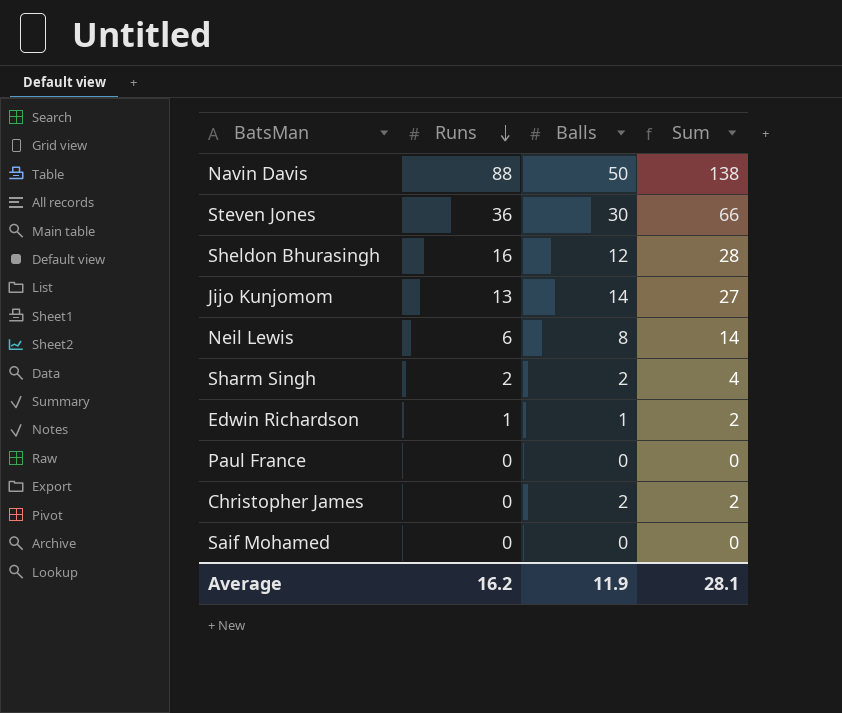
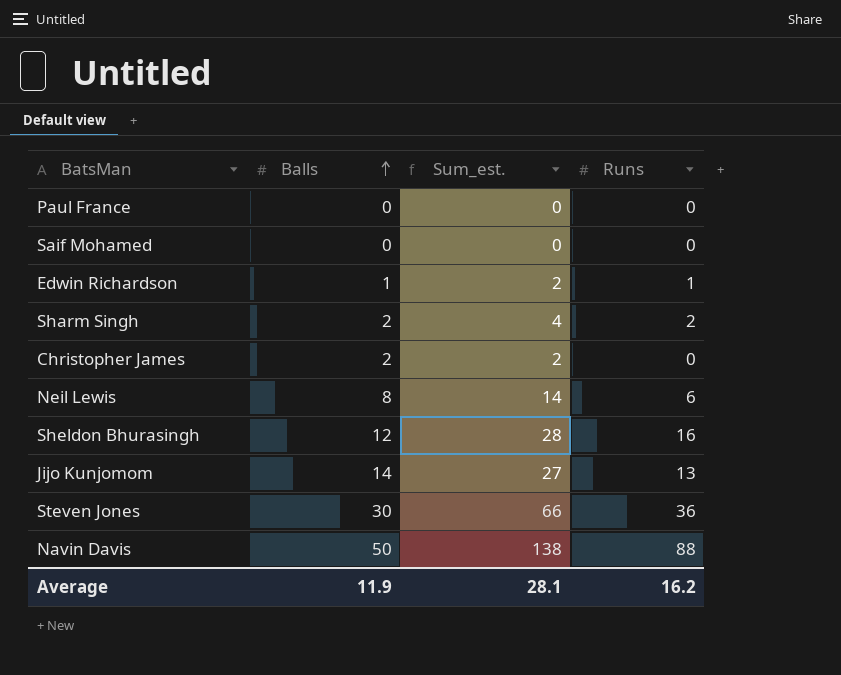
row order: Runs descending -> Balls ascending
column name: Sum -> Sum_est.
column Runs | position: 2 -> 4

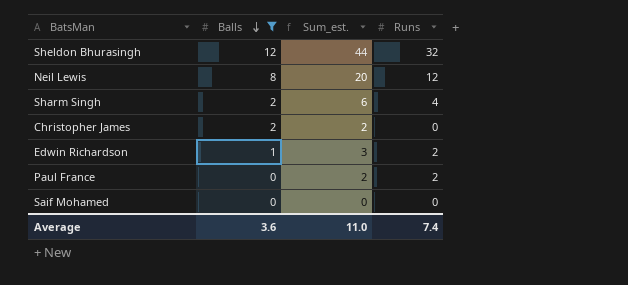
filter: none -> Balls <= 12
row order: Balls ascending -> Balls descending
Sheldon Bhurasingh | Sum_est.: 28 -> 44
Sheldon Bhurasingh | Runs: 16 -> 32
Neil Lewis | Sum_est.: 14 -> 20
Neil Lewis | Runs: 6 -> 12
Sharm Singh | Sum_est.: 4 -> 6
Sharm Singh | Runs: 2 -> 4
Edwin Richardson | Sum_est.: 2 -> 3
Edwin Richardson | Runs: 1 -> 2
Paul France | Sum_est.: 0 -> 2
Paul France | Runs: 0 -> 2
Average | Balls: 11.9 -> 3.6
Average | Sum_est.: 28.1 -> 11.0
Average | Runs: 16.2 -> 7.4

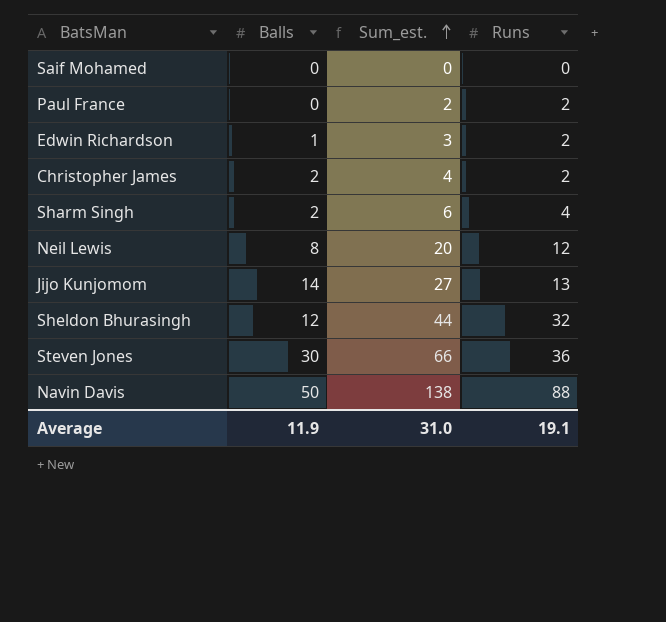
filter: Balls <= 12 -> none
row order: Balls descending -> Sum_est. ascending
Christopher James | Sum_est.: 2 -> 4
Christopher James | Runs: 0 -> 2
Average | Balls: 3.6 -> 11.9
Average | Sum_est.: 11.0 -> 31.0
Average | Runs: 7.4 -> 19.1

